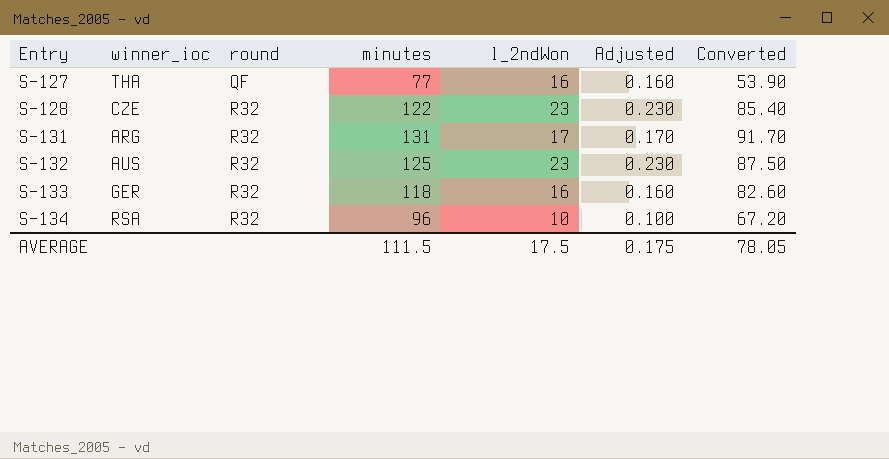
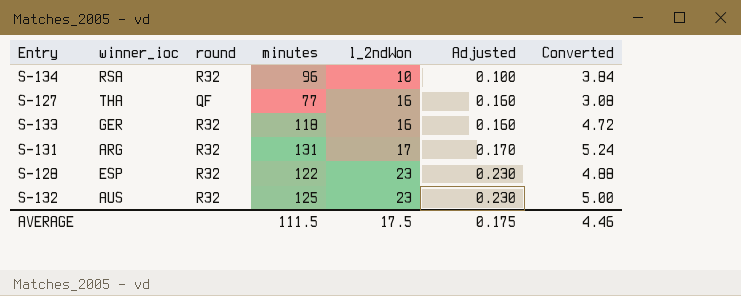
row order: Entry ascending -> l_2ndWon ascending
column Converted | formula: [minutes] * 0.7 -> [minutes] * 0.04
S-128 | winner_ioc: CZE -> ESP
AVERAGE | Converted: 78.05 -> 4.46

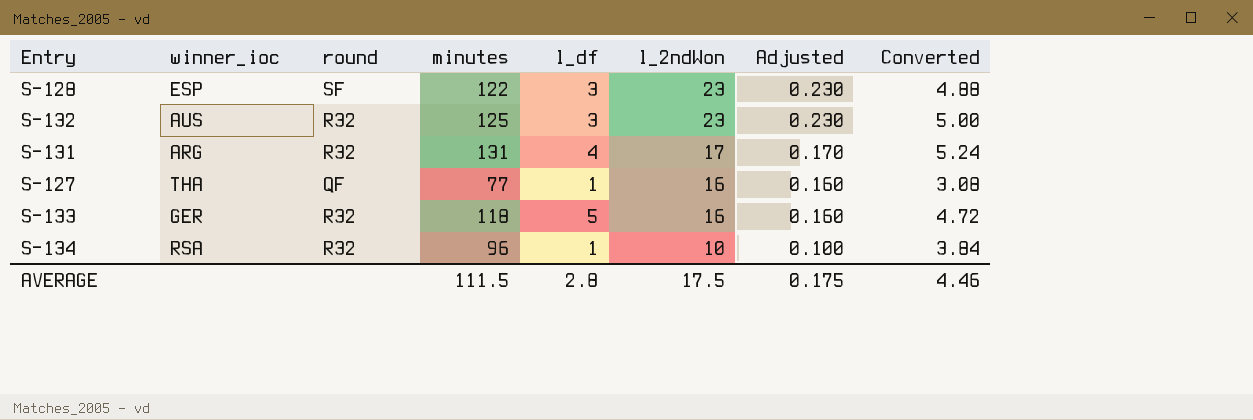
row order: l_2ndWon ascending -> l_2ndWon descending
column l_df | position: none -> 5
S-128 | round: R32 -> SF

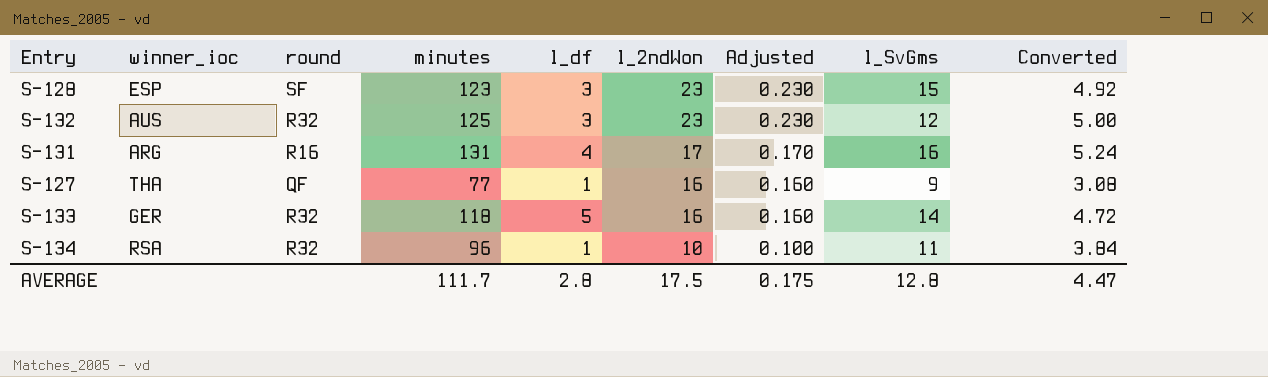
column l_SvGms | position: none -> 8
S-128 | minutes: 122 -> 123
S-128 | Converted: 4.88 -> 4.92
S-131 | round: R32 -> R16
AVERAGE | minutes: 111.5 -> 111.7
AVERAGE | Converted: 4.46 -> 4.47

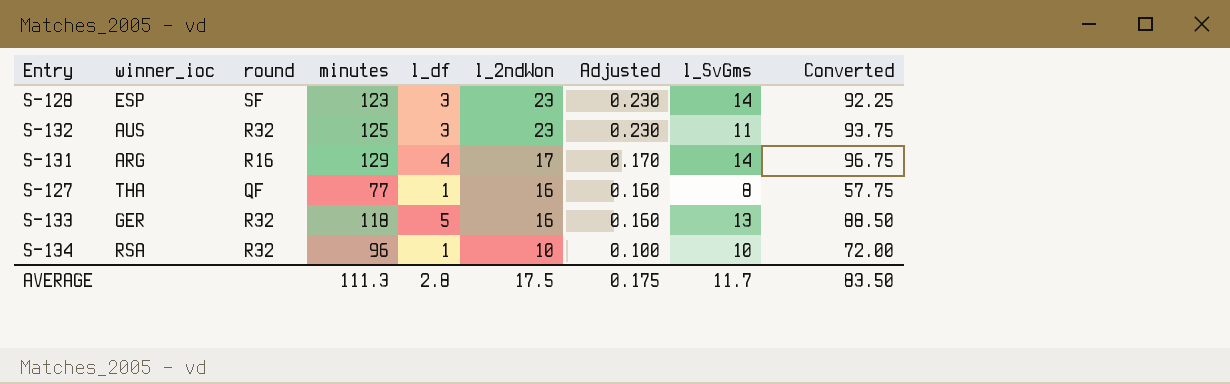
column Converted | formula: [minutes] * 0.04 -> [minutes] * 0.75
S-128 | l_SvGms: 15 -> 14
S-132 | l_SvGms: 12 -> 11
S-131 | minutes: 131 -> 129
S-131 | l_SvGms: 16 -> 14
S-127 | l_SvGms: 9 -> 8
S-133 | l_SvGms: 14 -> 13
S-134 | l_SvGms: 11 -> 10
AVERAGE | minutes: 111.7 -> 111.3
AVERAGE | l_SvGms: 12.8 -> 11.7
AVERAGE | Converted: 4.47 -> 83.50

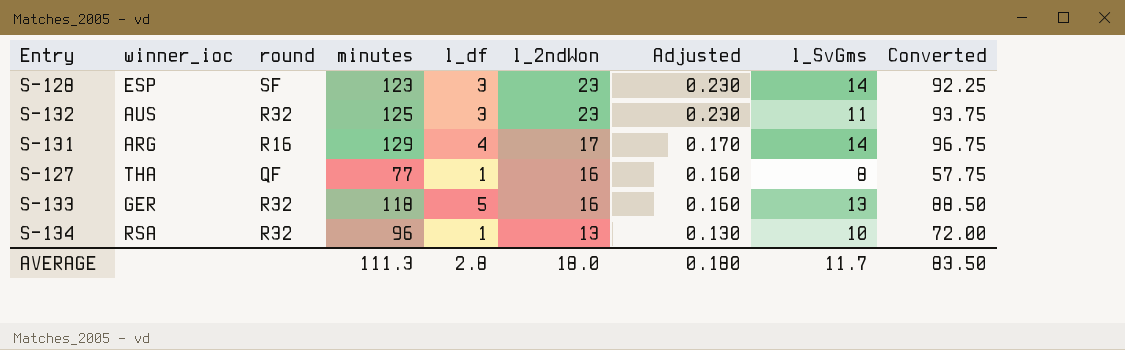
S-134 | l_2ndWon: 10 -> 13
S-134 | Adjusted: 0.100 -> 0.130
AVERAGE | l_2ndWon: 17.5 -> 18.0
AVERAGE | Adjusted: 0.175 -> 0.180

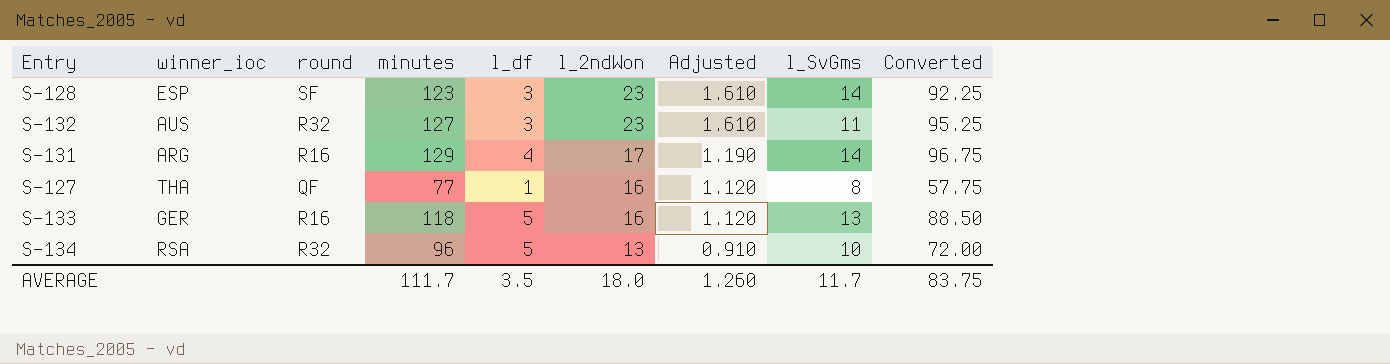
column Adjusted | formula: [l_2ndWon] * 0.01 -> [l_2ndWon] * 0.07
S-132 | minutes: 125 -> 127
S-132 | Converted: 93.75 -> 95.25
S-133 | round: R32 -> R16
S-134 | l_df: 1 -> 5
AVERAGE | minutes: 111.3 -> 111.7
AVERAGE | l_df: 2.8 -> 3.5
AVERAGE | Adjusted: 0.180 -> 1.260
AVERAGE | Converted: 83.50 -> 83.75

